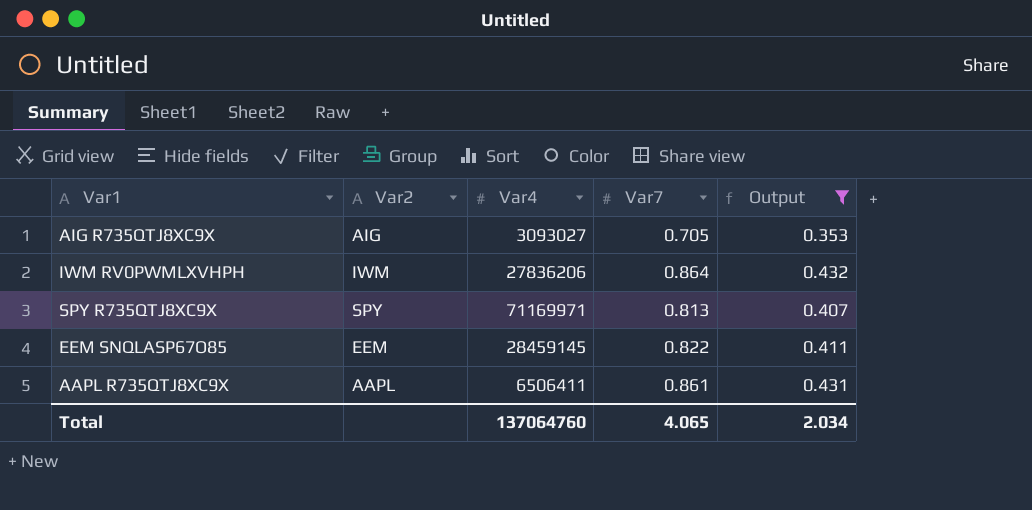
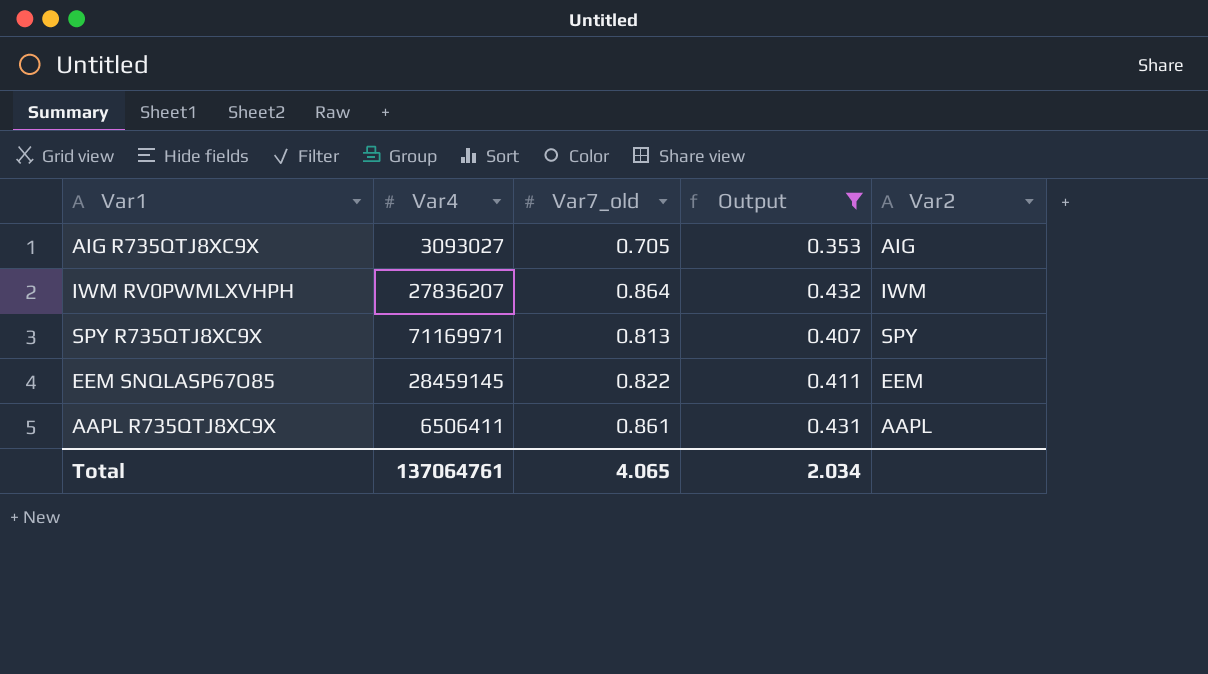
column name: Var7 -> Var7_old
column Var2 | position: 2 -> 5
IWM RV0PWMLXVHPH | Var4: 27836206 -> 27836207
Total | Var4: 137064760 -> 137064761

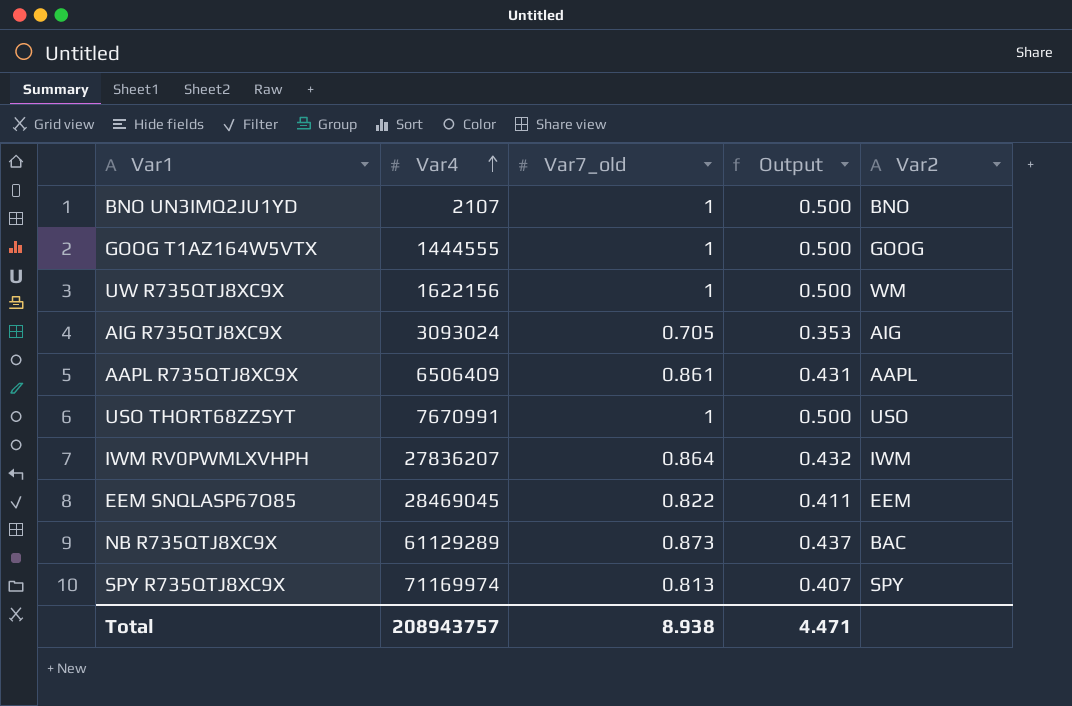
filter: Output <= 0.432 -> none
row order: none -> Var4 ascending
AIG R735QTJ8XC9X | Var4: 3093027 -> 3093024
AAPL R735QTJ8XC9X | Var4: 6506411 -> 6506409
EEM SNQLASP67O85 | Var4: 28459145 -> 28469045
SPY R735QTJ8XC9X | Var4: 71169971 -> 71169974
Total | Var4: 137064761 -> 208943757
Total | Var7_old: 4.065 -> 8.938
Total | Output: 2.034 -> 4.471

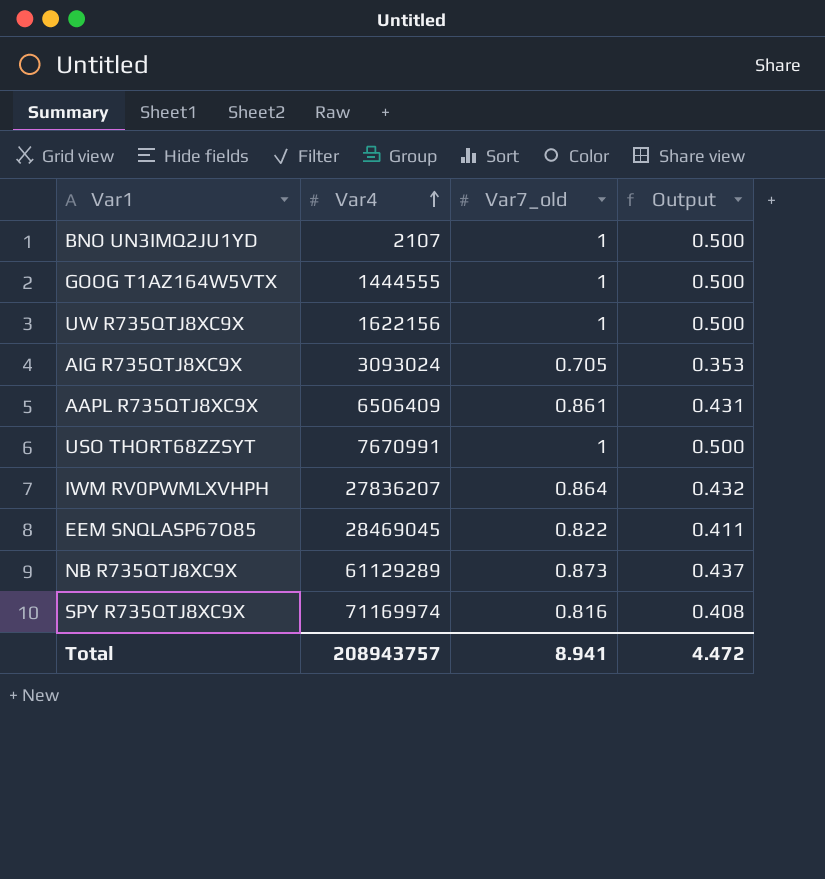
column Var2 | position: 5 -> none
SPY R735QTJ8XC9X | Var7_old: 0.813 -> 0.816
SPY R735QTJ8XC9X | Output: 0.407 -> 0.408
Total | Var7_old: 8.938 -> 8.941
Total | Output: 4.471 -> 4.472

